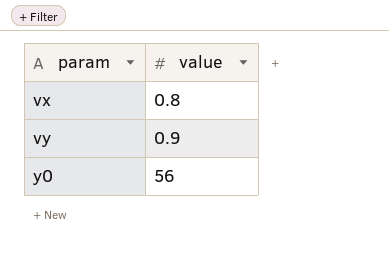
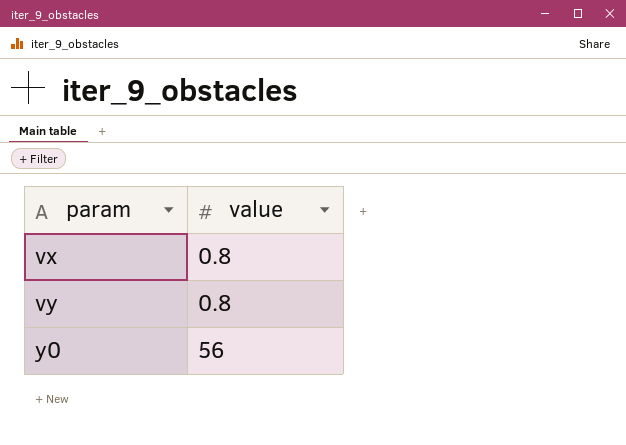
vy | value: 0.9 -> 0.8

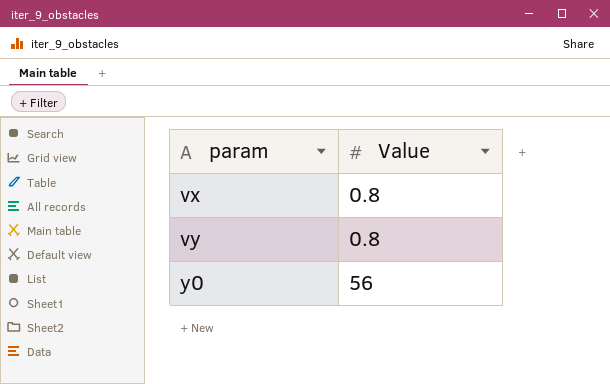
column name: value -> Value

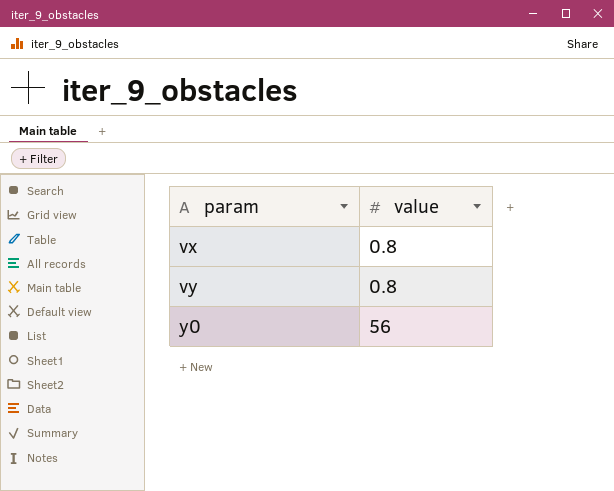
column name: Value -> value

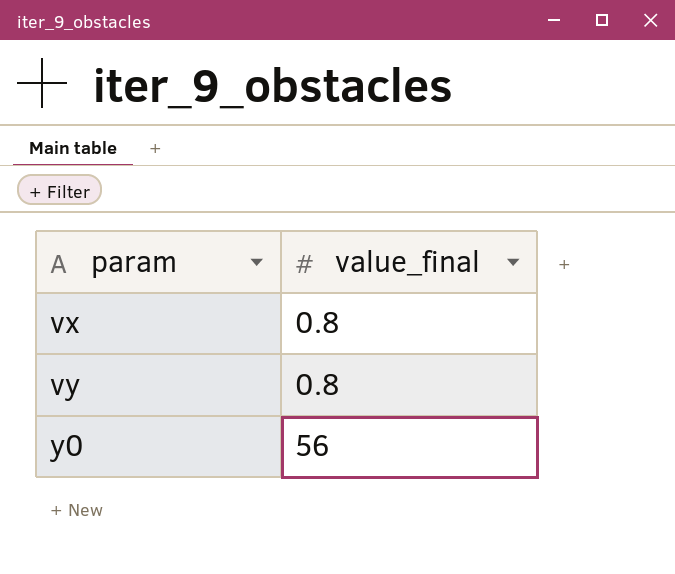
column name: value -> value_final

